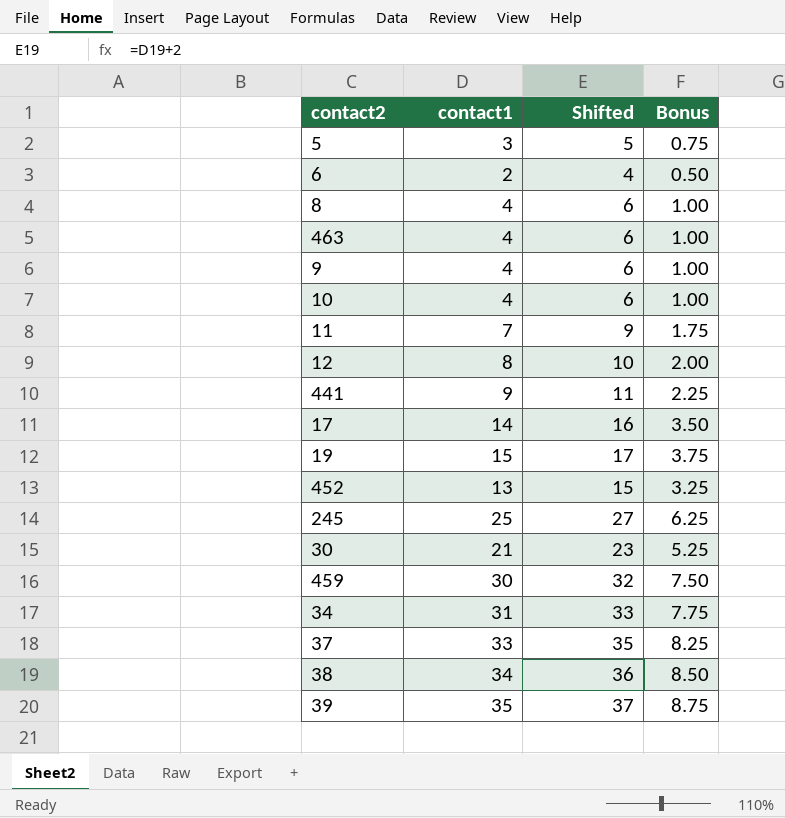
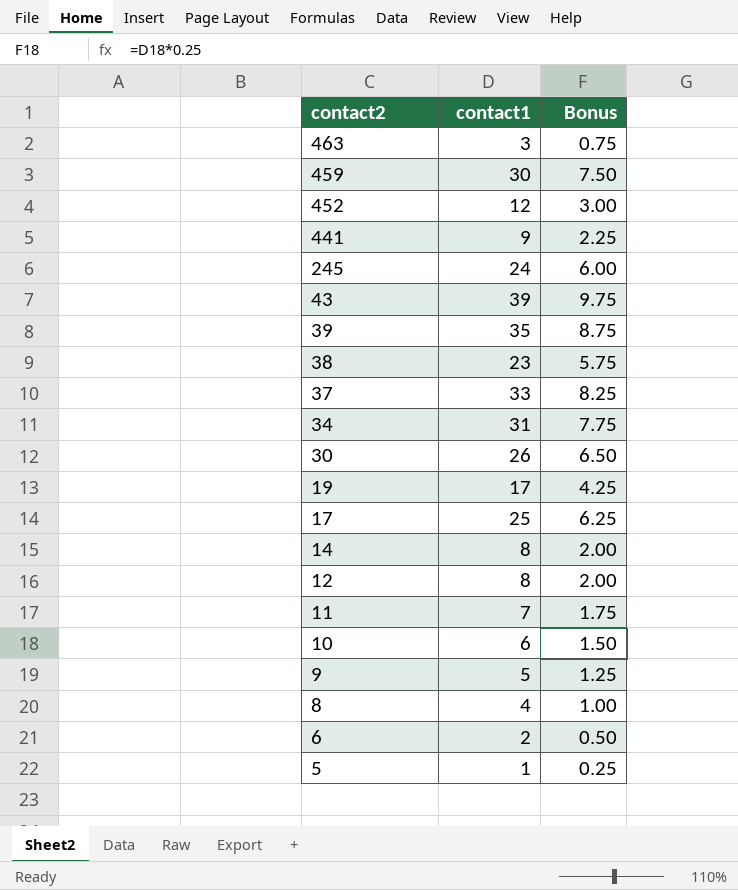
row order: none -> contact2 descending
column Shifted | formula: [contact1] + 2 -> none
463 | contact1: 4 -> 3
463 | Bonus: 1.00 -> 0.75
452 | contact1: 13 -> 12
452 | Bonus: 3.25 -> 3.00
245 | contact1: 25 -> 24
245 | Bonus: 6.25 -> 6.00
row 43: none -> 39 | 9.75
38 | contact1: 34 -> 23
38 | Bonus: 8.50 -> 5.75
30 | contact1: 21 -> 26
30 | Bonus: 5.25 -> 6.50
19 | contact1: 15 -> 17
19 | Bonus: 3.75 -> 4.25
17 | contact1: 14 -> 25
17 | Bonus: 3.50 -> 6.25
row 14: none -> 8 | 2.00
10 | contact1: 4 -> 6
10 | Bonus: 1.00 -> 1.50
9 | contact1: 4 -> 5
9 | Bonus: 1.00 -> 1.25
5 | contact1: 3 -> 1
5 | Bonus: 0.75 -> 0.25

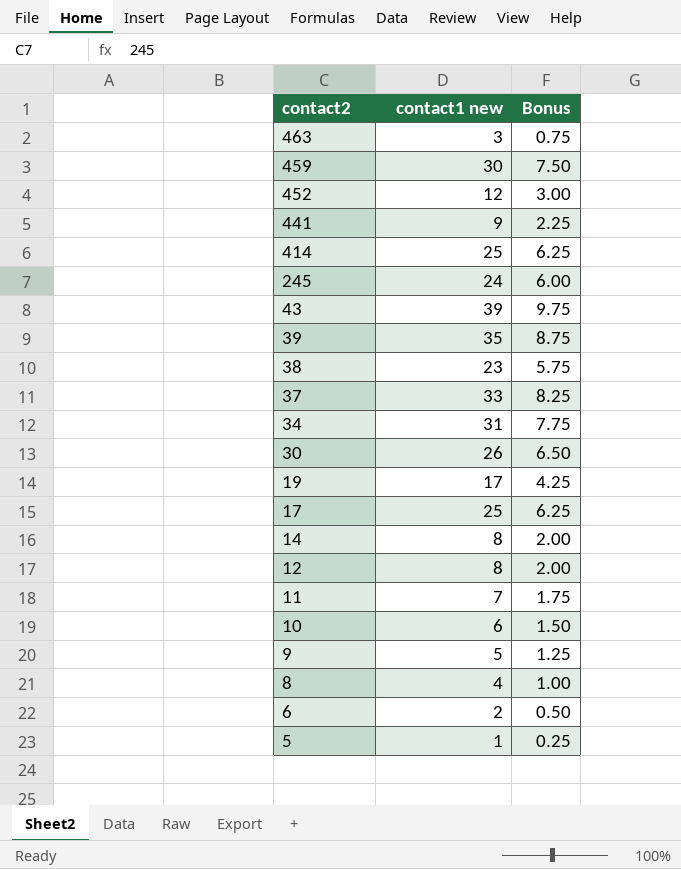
column name: contact1 -> contact1 new
row 414: none -> 25 | 6.25

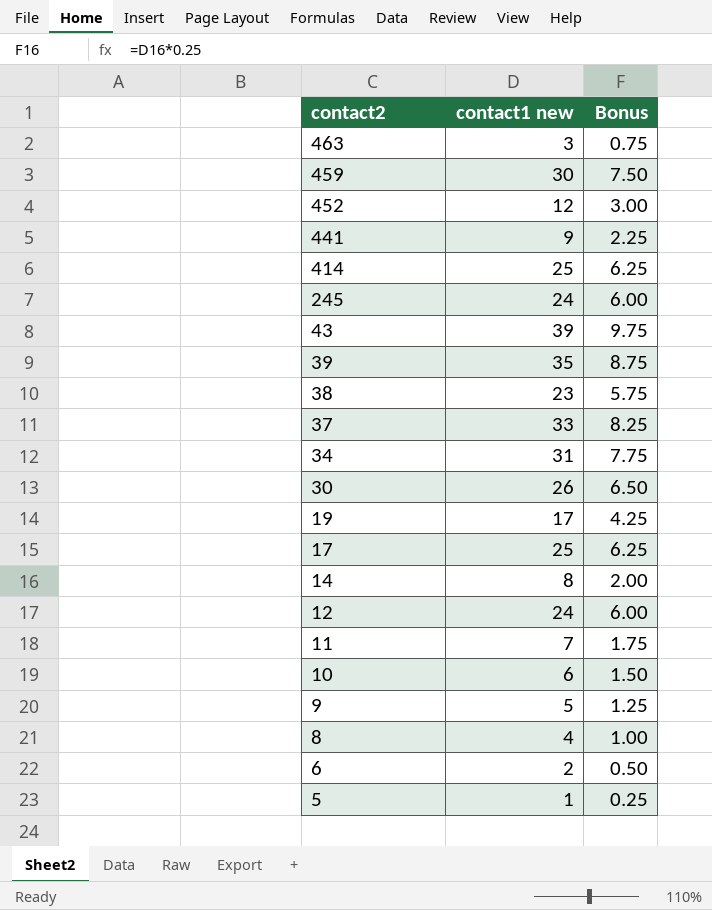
12 | contact1 new: 8 -> 24
12 | Bonus: 2.00 -> 6.00

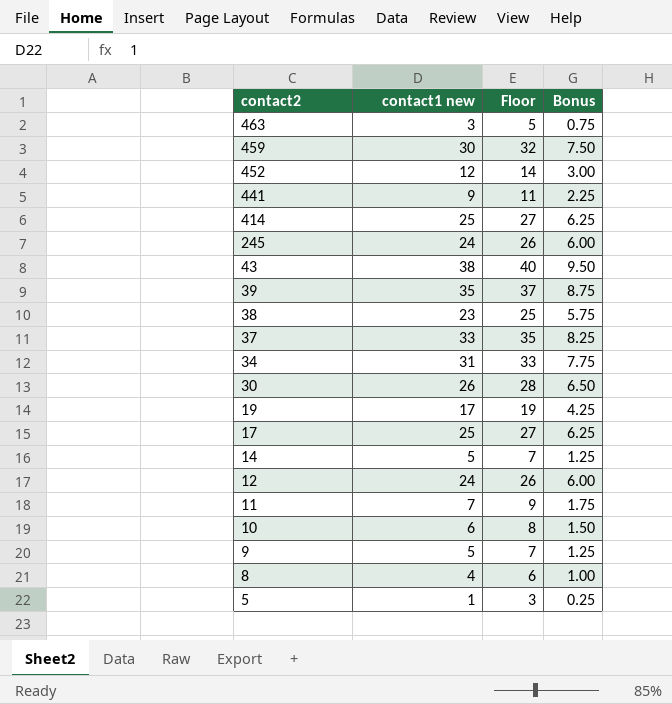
column Floor | formula: none -> [contact1 new] + 2
row 6: 2 | 0.50 -> none
43 | contact1 new: 39 -> 38
43 | Bonus: 9.75 -> 9.50
14 | contact1 new: 8 -> 5
14 | Bonus: 2.00 -> 1.25

